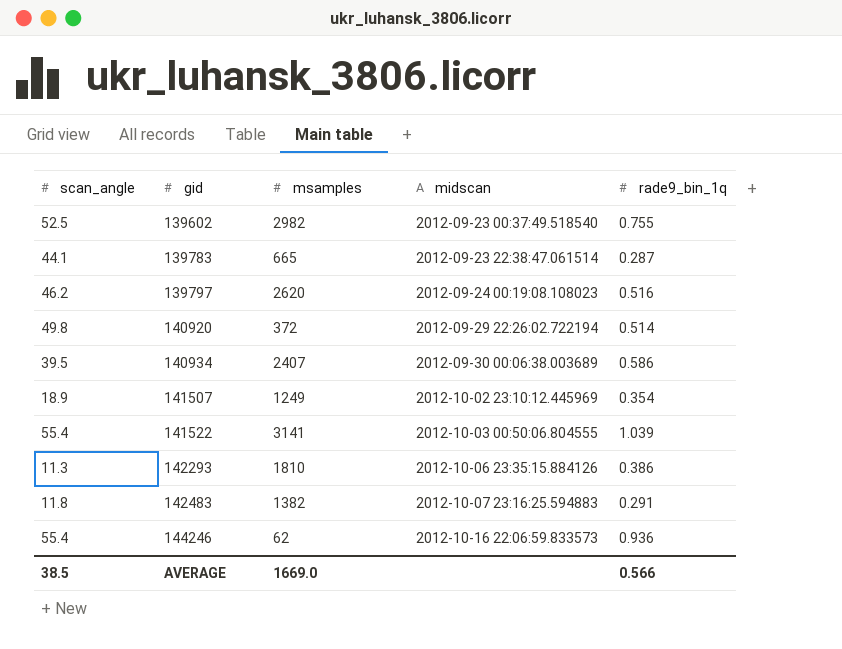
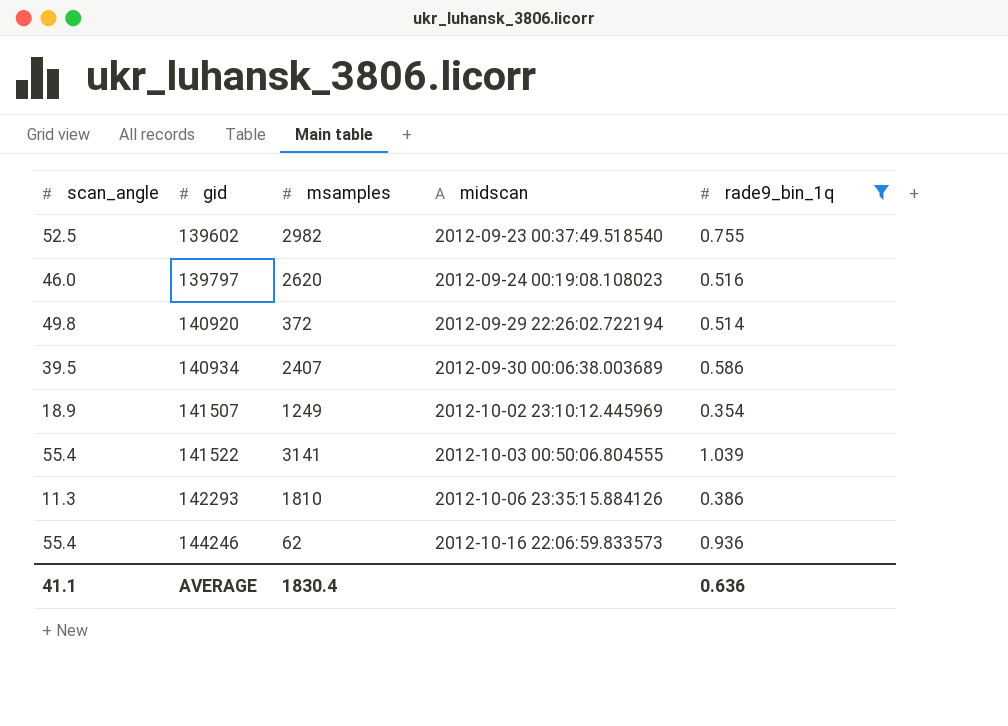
filter: none -> rade9_bin_1q >= 0.354
139797 | scan_angle: 46.2 -> 46.0
AVERAGE | scan_angle: 38.5 -> 41.1
AVERAGE | msamples: 1669.0 -> 1830.4
AVERAGE | rade9_bin_1q: 0.566 -> 0.636

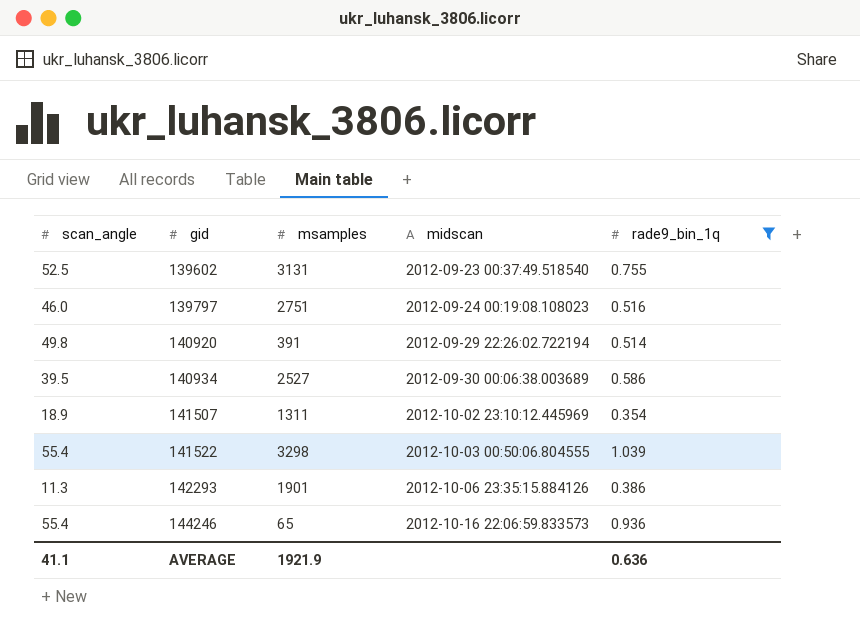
139602 | msamples: 2982 -> 3131
139797 | msamples: 2620 -> 2751
140920 | msamples: 372 -> 391
140934 | msamples: 2407 -> 2527
141507 | msamples: 1249 -> 1311
141522 | msamples: 3141 -> 3298
142293 | msamples: 1810 -> 1901
144246 | msamples: 62 -> 65
AVERAGE | msamples: 1830.4 -> 1921.9

